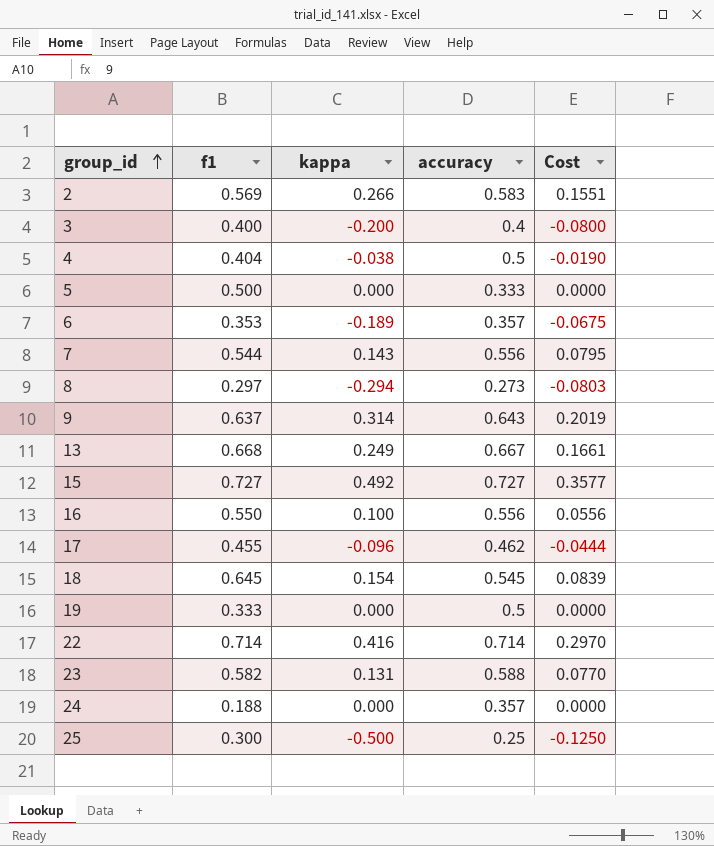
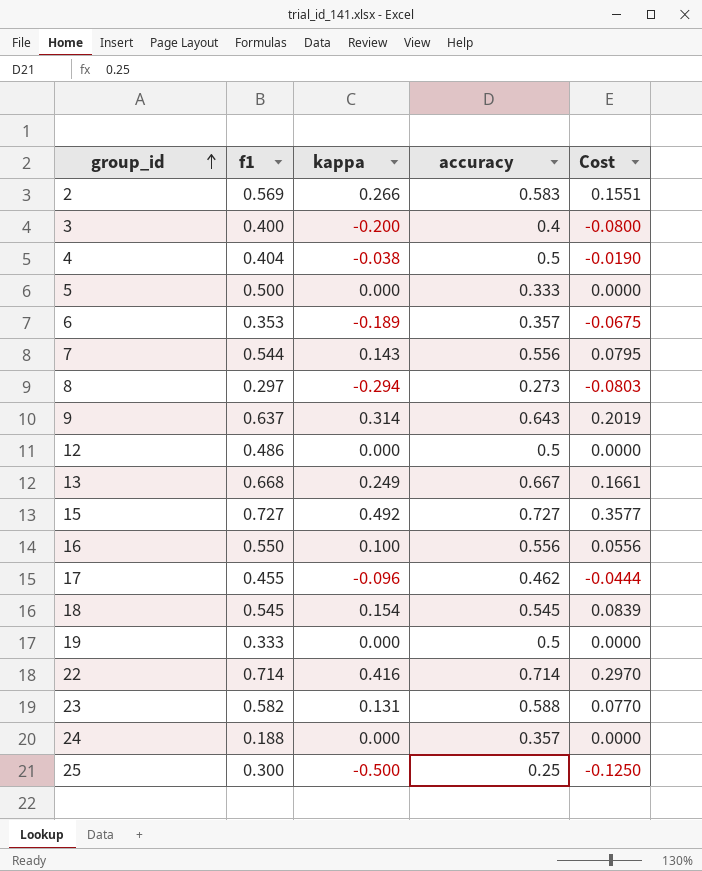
row 12: none -> 0.486 | 0.000 | 0.5 | 0.0000
18 | f1: 0.645 -> 0.545

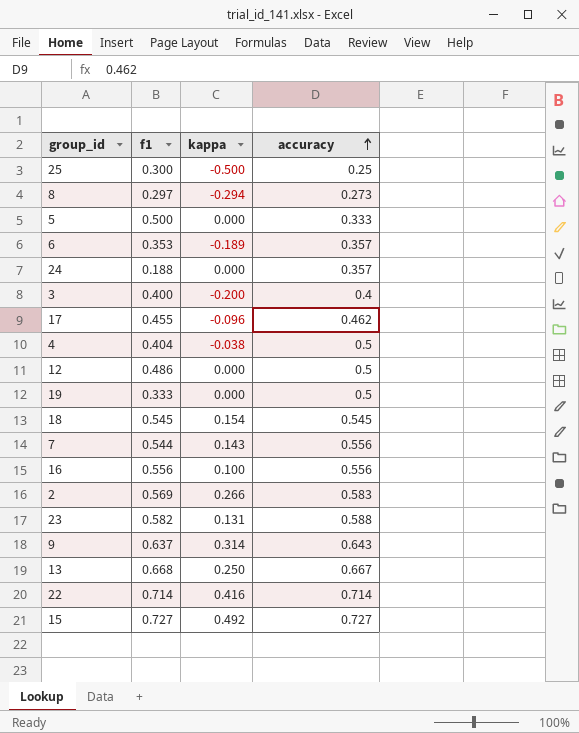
row order: group_id ascending -> accuracy ascending
column Cost | formula: [kappa] * [accuracy] -> none
16 | f1: 0.550 -> 0.556
13 | kappa: 0.249 -> 0.250

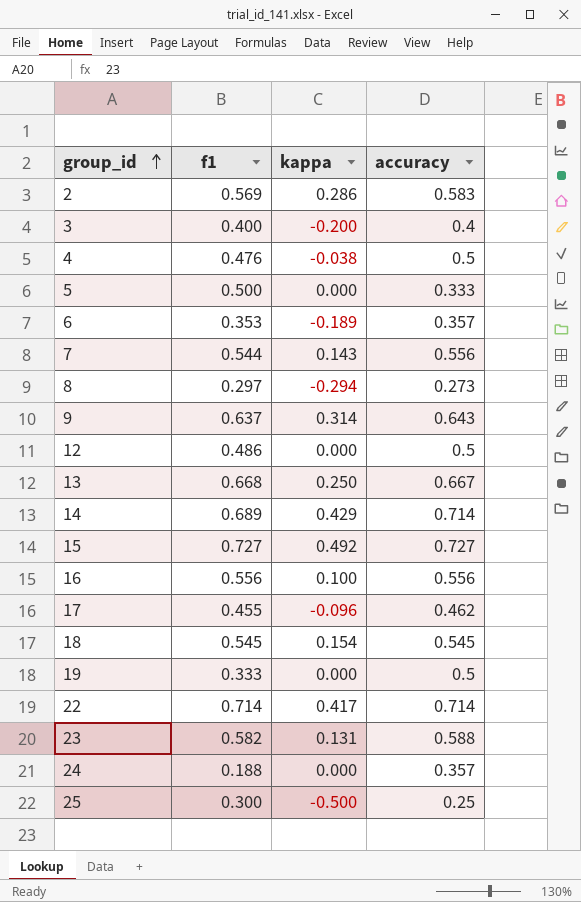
row order: accuracy ascending -> group_id ascending
2 | kappa: 0.266 -> 0.286
4 | f1: 0.404 -> 0.476
row 14: none -> 0.689 | 0.429 | 0.714
22 | kappa: 0.416 -> 0.417

